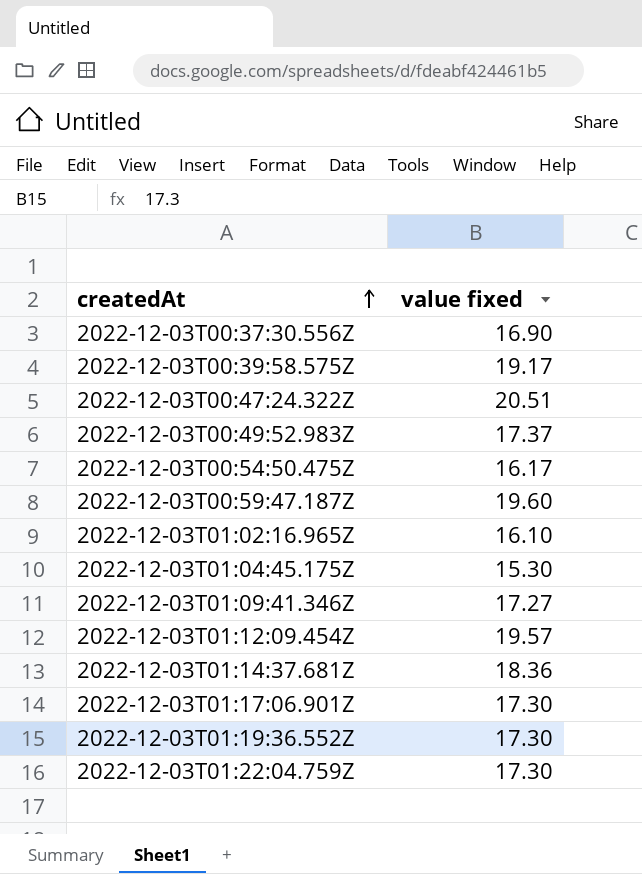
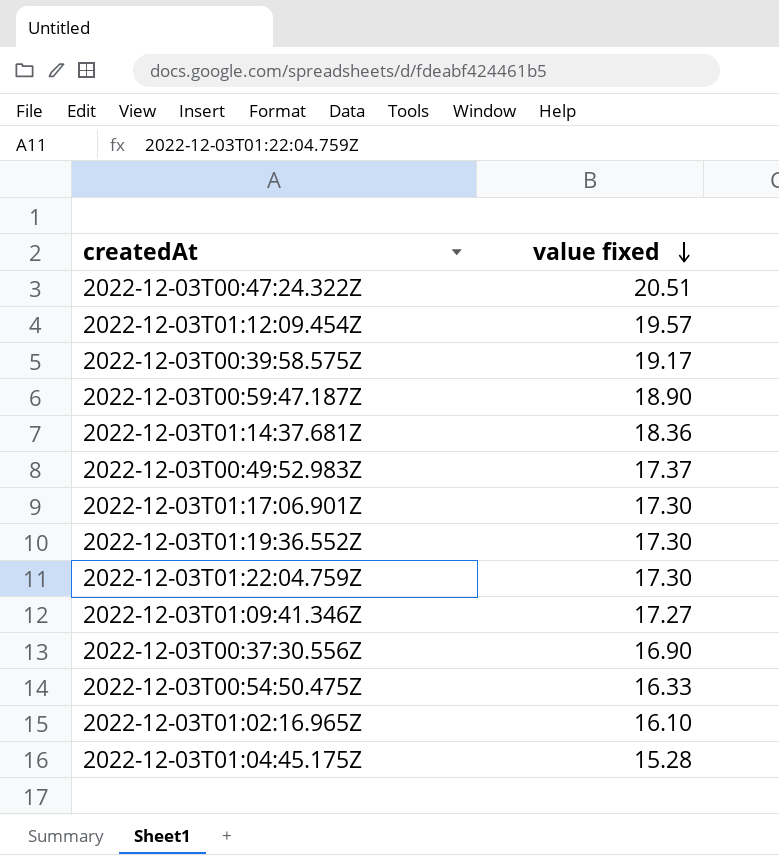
row order: createdAt ascending -> value fixed descending
2022-12-03T00:59:47.187Z | value fixed: 19.60 -> 18.90
2022-12-03T00:54:50.475Z | value fixed: 16.17 -> 16.33
2022-12-03T01:04:45.175Z | value fixed: 15.30 -> 15.28

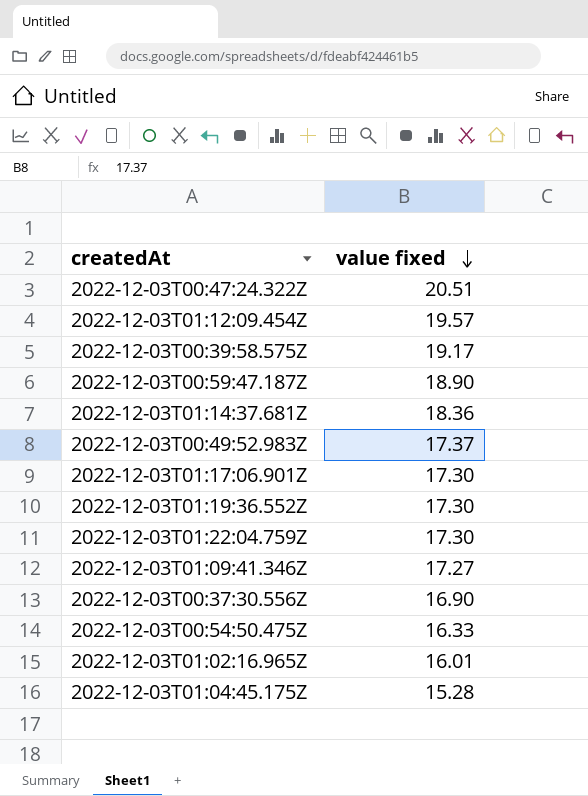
2022-12-03T01:02:16.965Z | value fixed: 16.10 -> 16.01

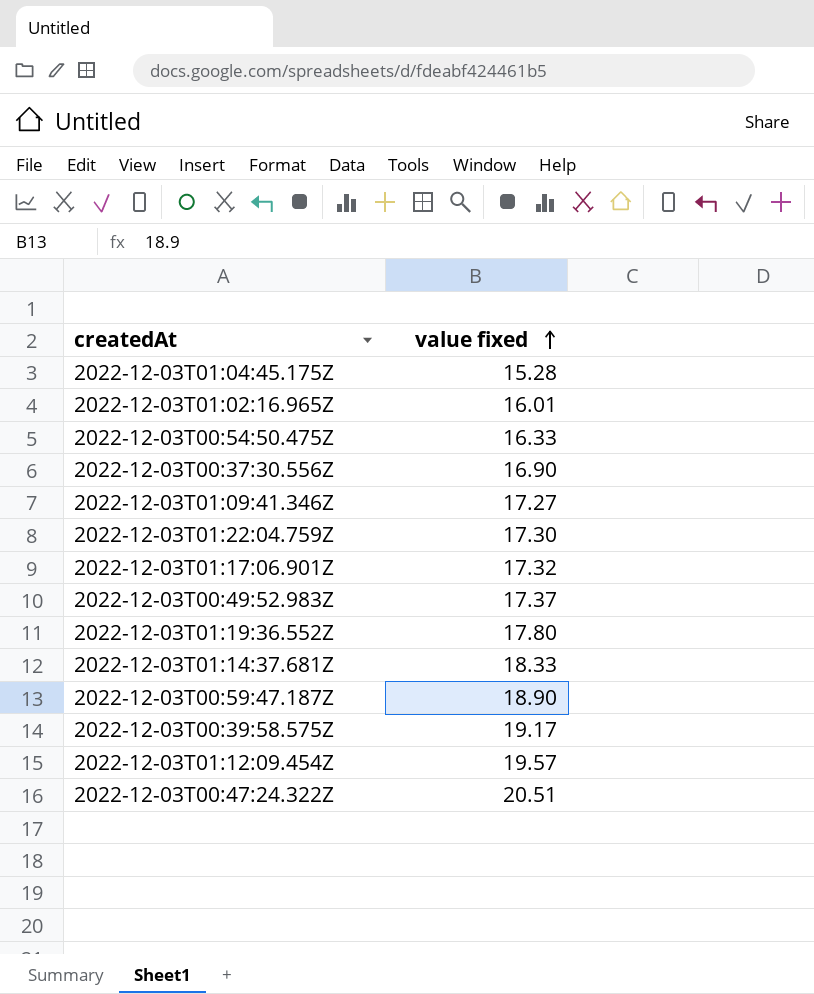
row order: value fixed descending -> value fixed ascending
2022-12-03T01:17:06.901Z | value fixed: 17.30 -> 17.32
2022-12-03T01:19:36.552Z | value fixed: 17.30 -> 17.80
2022-12-03T01:14:37.681Z | value fixed: 18.36 -> 18.33

